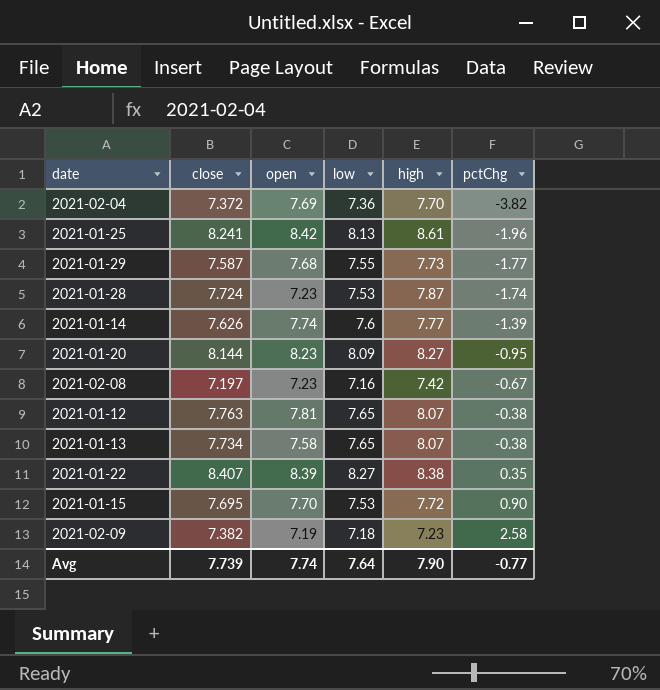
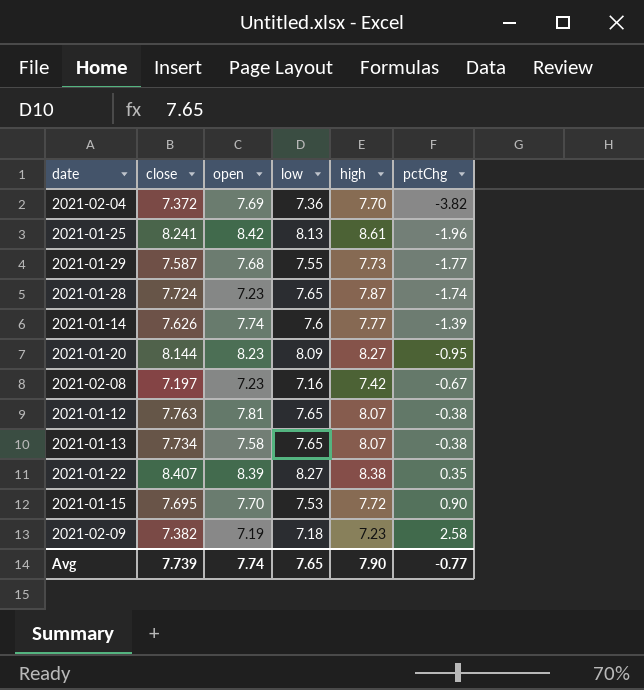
2021-01-28 | low: 7.53 -> 7.65
Avg | low: 7.64 -> 7.65

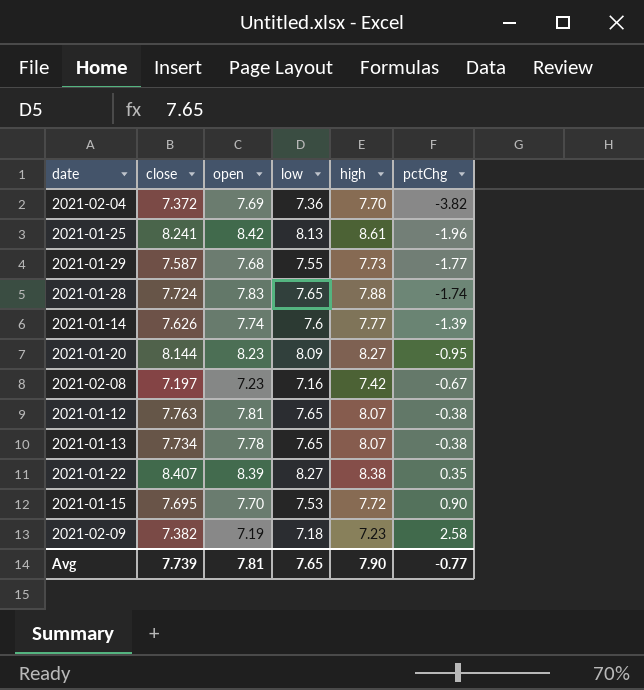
2021-01-28 | open: 7.23 -> 7.83
2021-01-28 | high: 7.87 -> 7.88
2021-01-13 | open: 7.58 -> 7.78
Avg | open: 7.74 -> 7.81

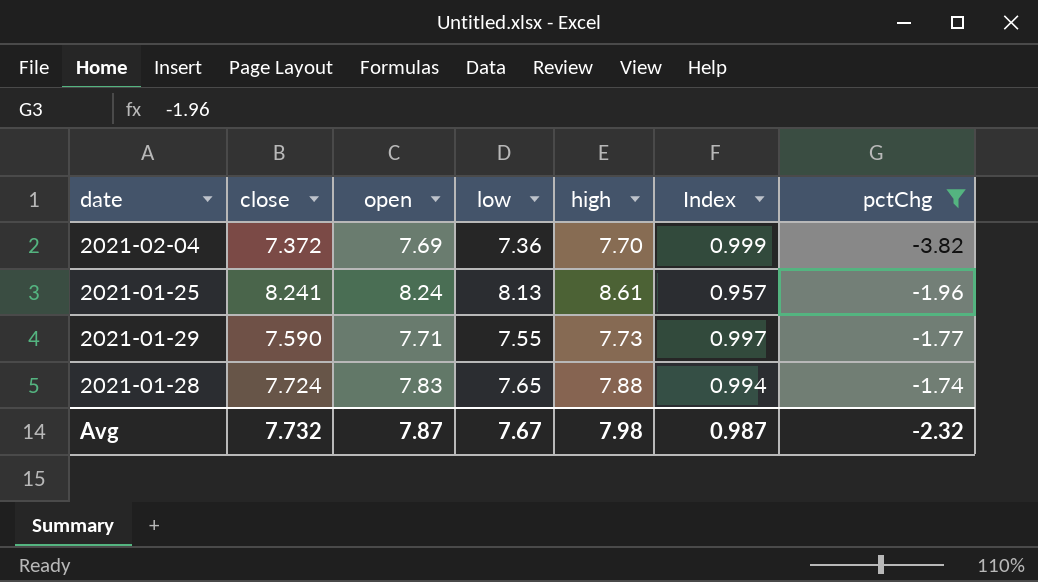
filter: none -> pctChg <= -1.74
column Index | formula: none -> [open] / [high]
2021-01-25 | open: 8.42 -> 8.24
2021-01-29 | close: 7.587 -> 7.590
2021-01-29 | open: 7.68 -> 7.71
Avg | close: 7.739 -> 7.732
Avg | open: 7.81 -> 7.87
Avg | low: 7.65 -> 7.67
Avg | high: 7.90 -> 7.98
Avg | pctChg: -0.77 -> -2.32

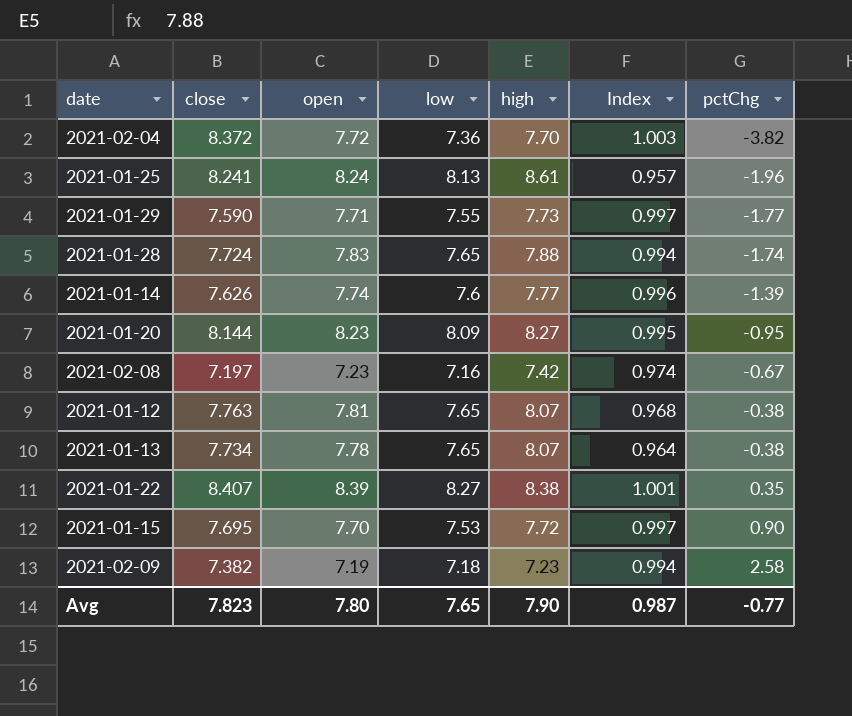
filter: pctChg <= -1.74 -> none
2021-02-04 | close: 7.372 -> 8.372
2021-02-04 | open: 7.69 -> 7.72
2021-02-04 | Index: 0.999 -> 1.003
Avg | close: 7.732 -> 7.823
Avg | open: 7.87 -> 7.80
Avg | low: 7.67 -> 7.65
Avg | high: 7.98 -> 7.90
Avg | pctChg: -2.32 -> -0.77

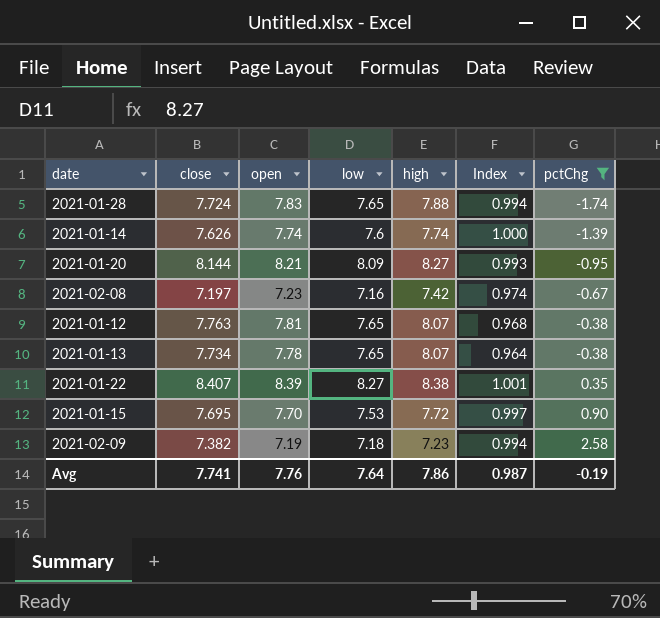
filter: none -> pctChg >= -1.74
2021-01-14 | high: 7.77 -> 7.74
2021-01-14 | Index: 0.996 -> 1.000
2021-01-20 | open: 8.23 -> 8.21
2021-01-20 | Index: 0.995 -> 0.993
Avg | close: 7.823 -> 7.741
Avg | open: 7.80 -> 7.76
Avg | low: 7.65 -> 7.64
Avg | high: 7.90 -> 7.86
Avg | pctChg: -0.77 -> -0.19

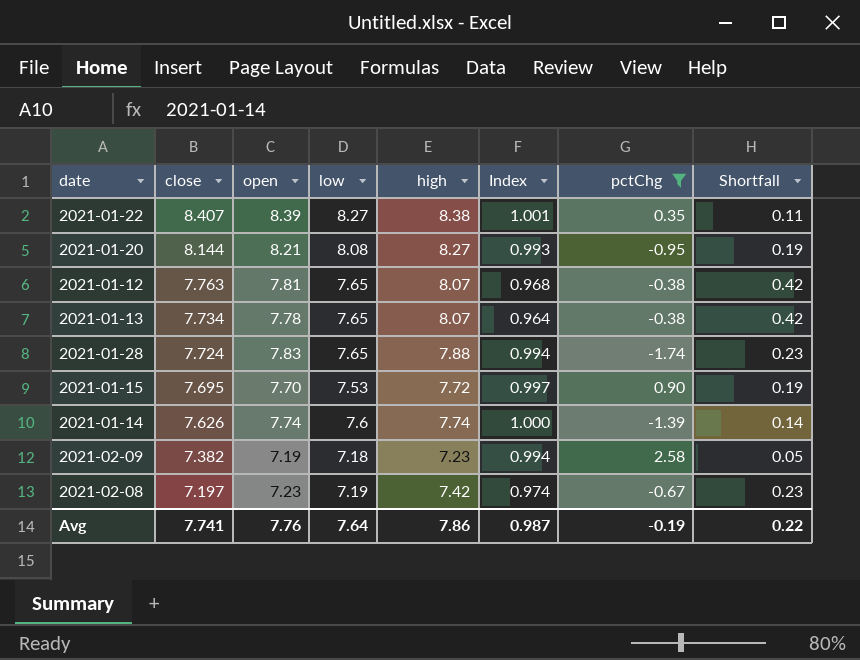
row order: pctChg ascending -> close descending
column Shortfall | formula: none -> [high] - [low]
2021-01-20 | low: 8.09 -> 8.08
2021-02-08 | low: 7.16 -> 7.19

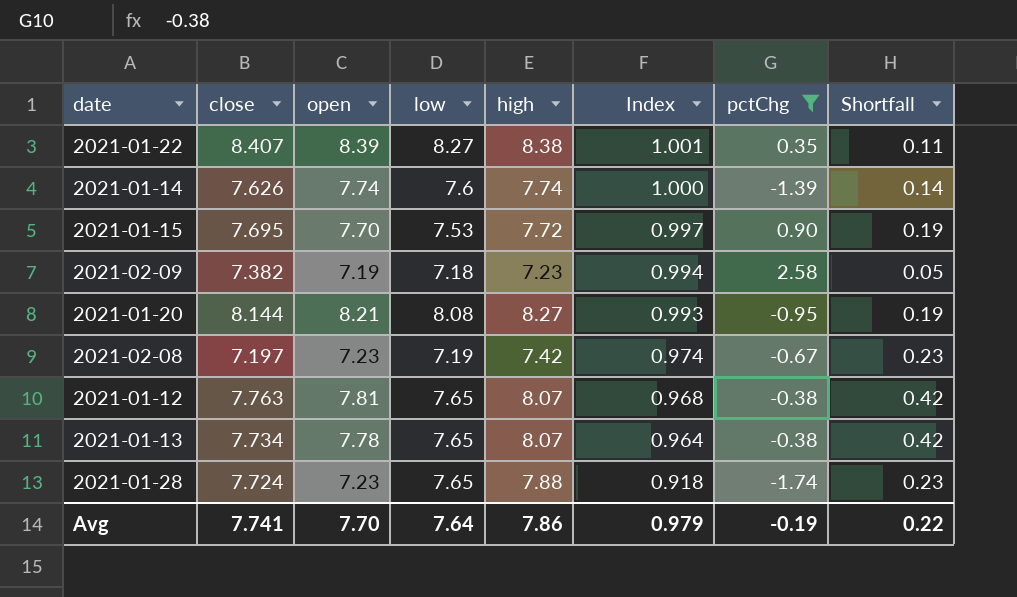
row order: close descending -> Index descending
2021-01-28 | open: 7.83 -> 7.23
2021-01-28 | Index: 0.994 -> 0.918
Avg | open: 7.76 -> 7.70
Avg | Index: 0.987 -> 0.979

